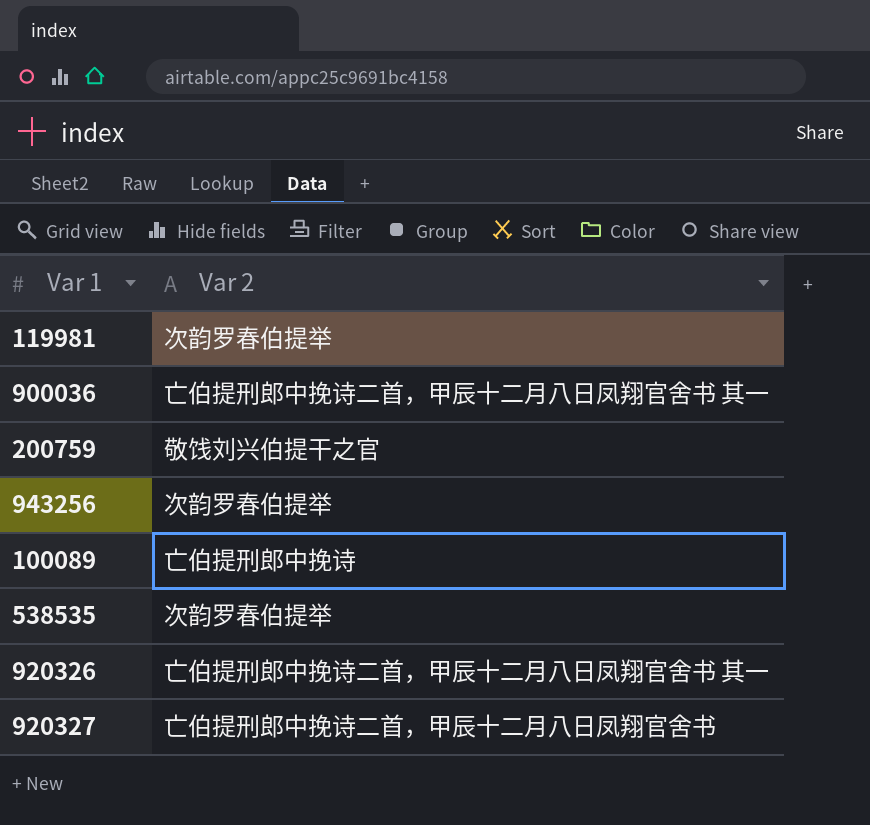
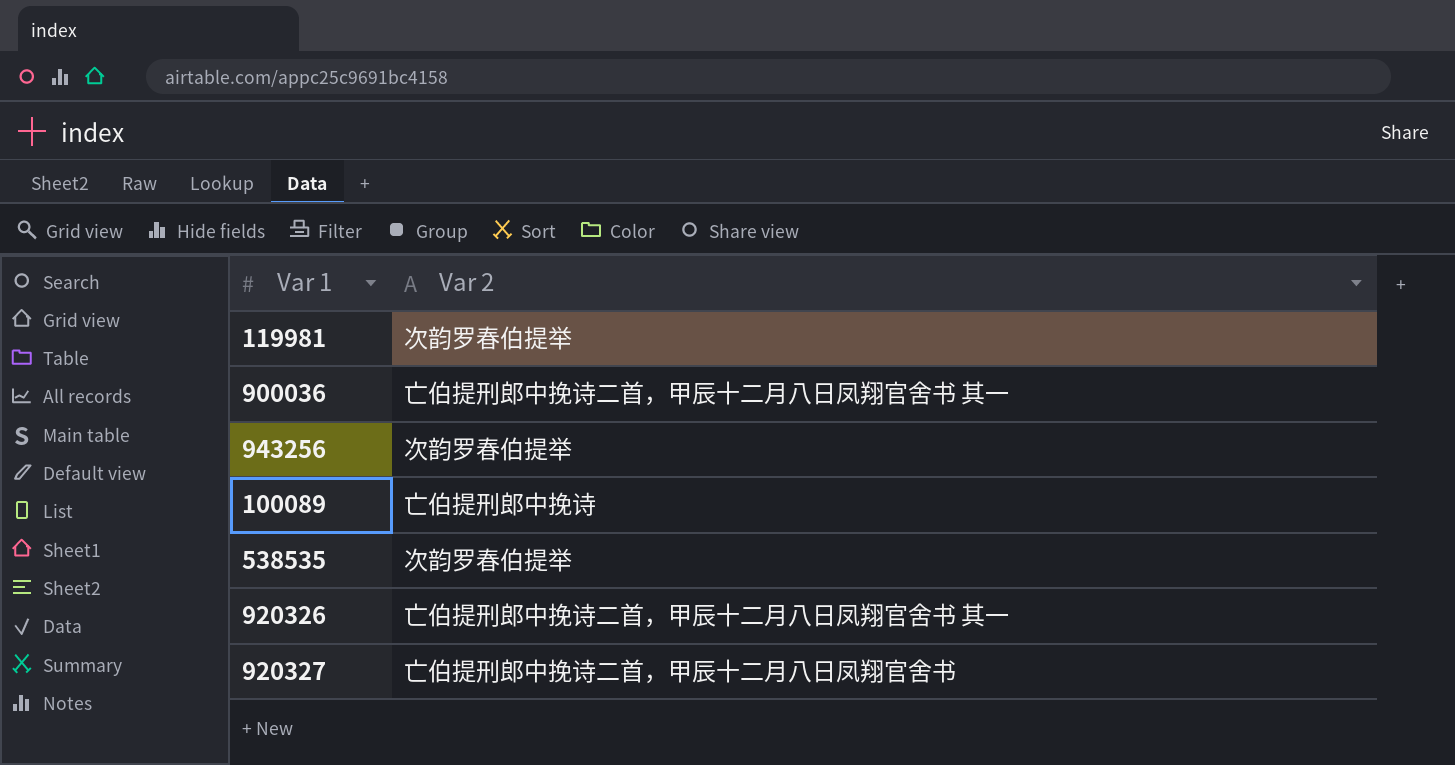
row 200759: 敬饯刘兴伯提干之官 -> none

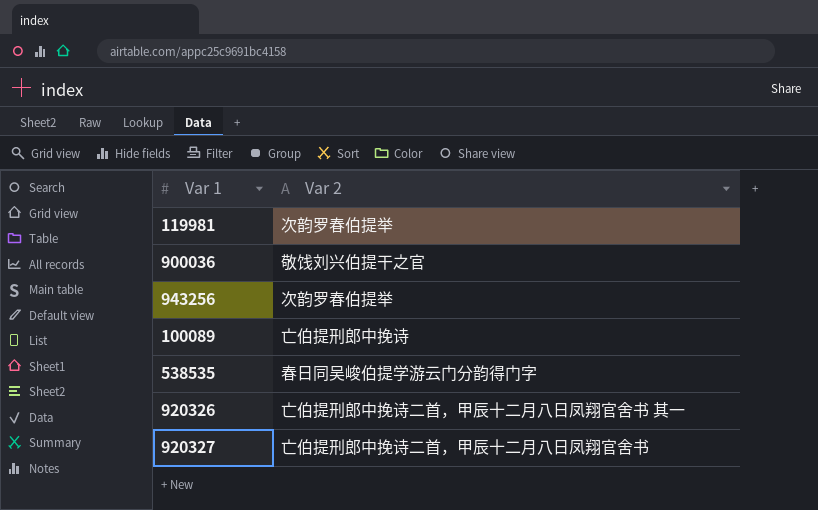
900036 | Var 2: 亡伯提刑郎中挽诗二首，甲辰十二月八日凤翔官舍书 其一 -> 敬饯刘兴伯提干之官
538535 | Var 2: 次韵罗春伯提举 -> 春日同吴峻伯提学游云门分韵得门字

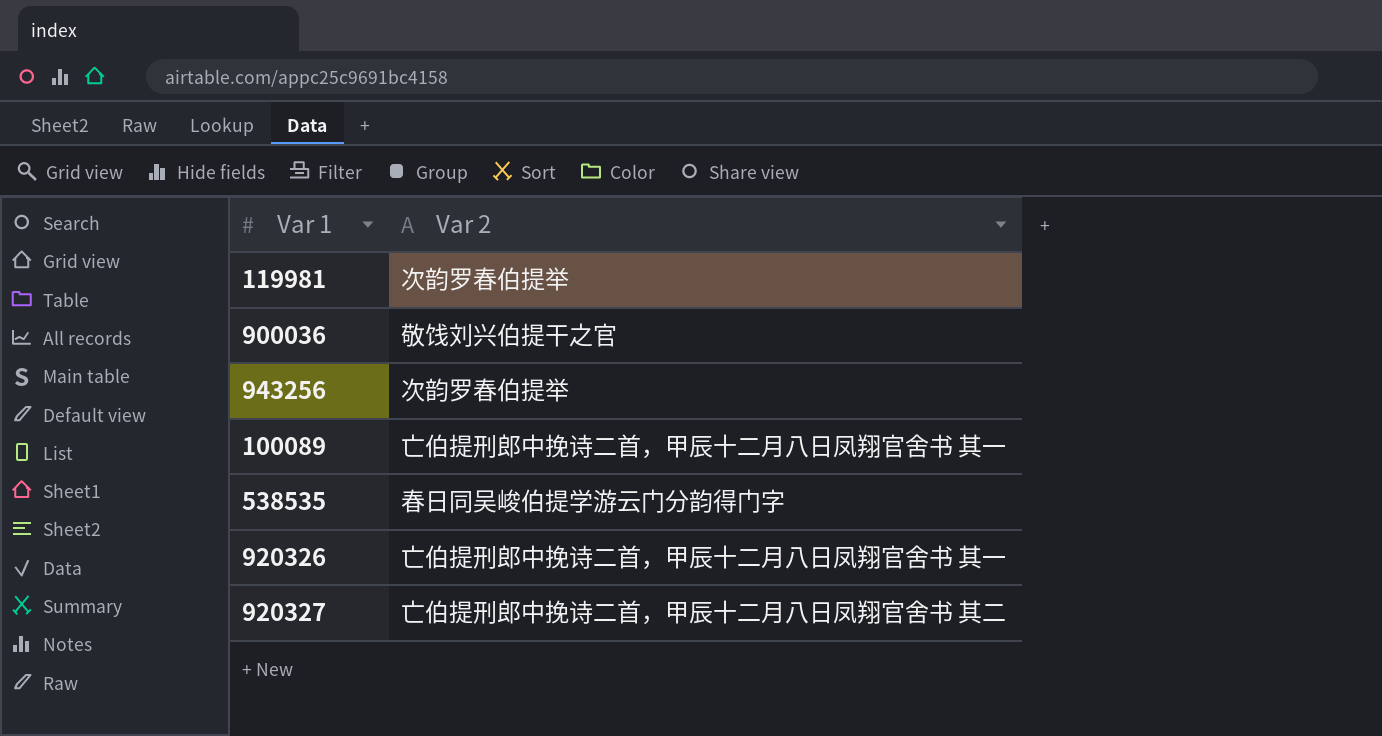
100089 | Var 2: 亡伯提刑郎中挽诗 -> 亡伯提刑郎中挽诗二首，甲辰十二月八日凤翔官舍书 其一
920327 | Var 2: 亡伯提刑郎中挽诗二首，甲辰十二月八日凤翔官舍书 -> 亡伯提刑郎中挽诗二首，甲辰十二月八日凤翔官舍书 其二

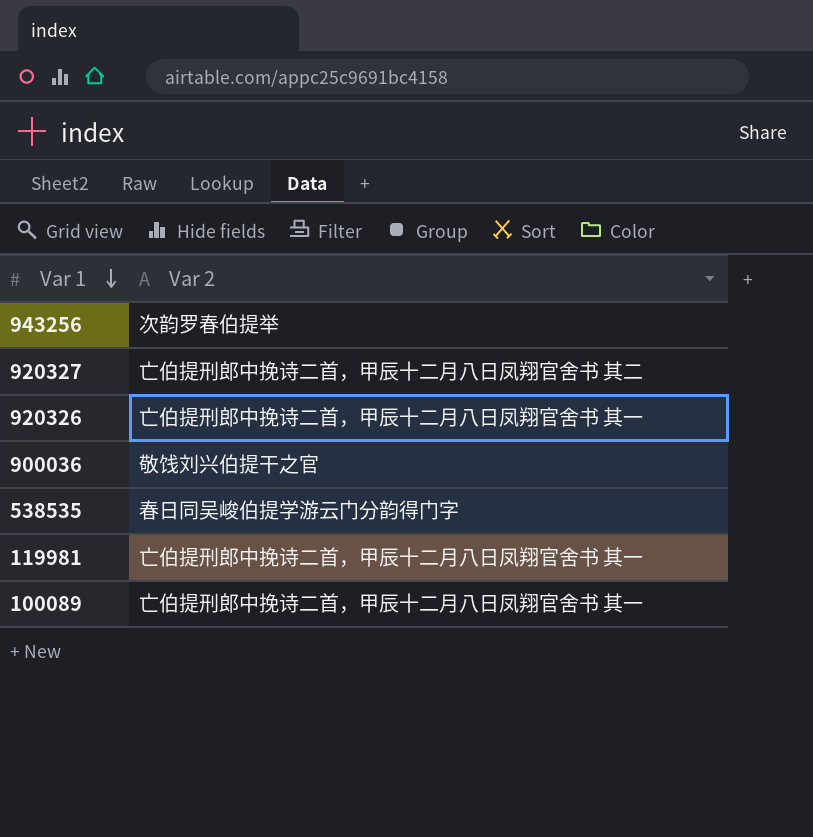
row order: none -> Var 1 descending
119981 | Var 2: 次韵罗春伯提举 -> 亡伯提刑郎中挽诗二首，甲辰十二月八日凤翔官舍书 其一

